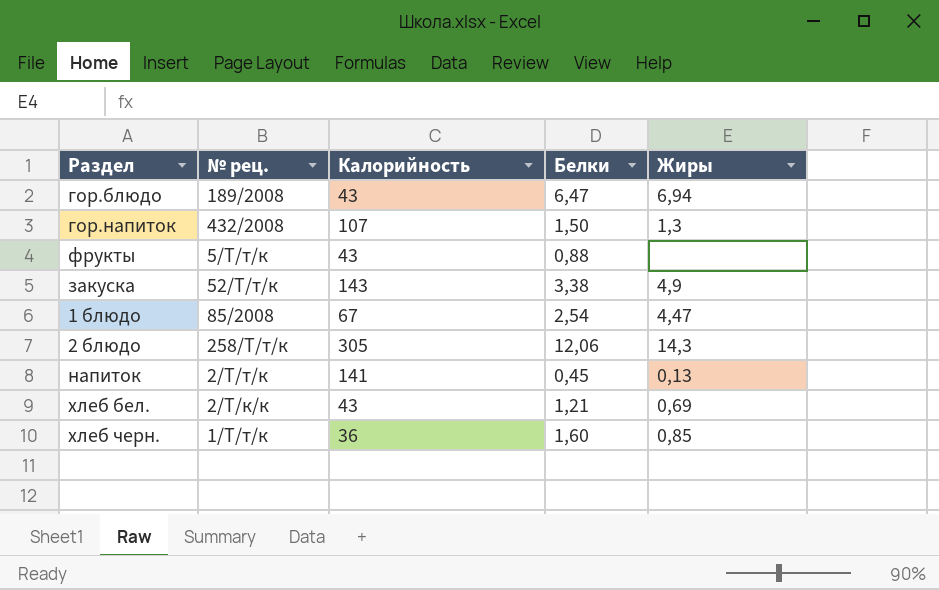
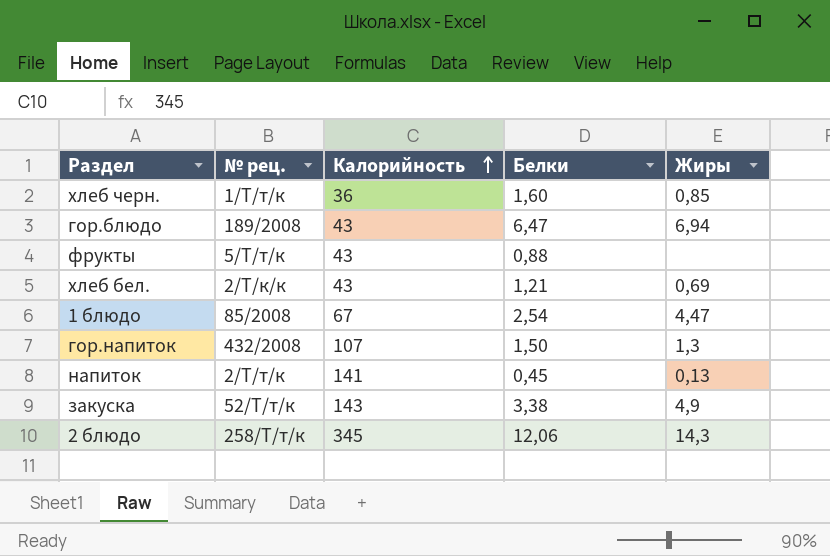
row order: none -> Калорийность ascending
2 блюдо | Калорийность: 305 -> 345

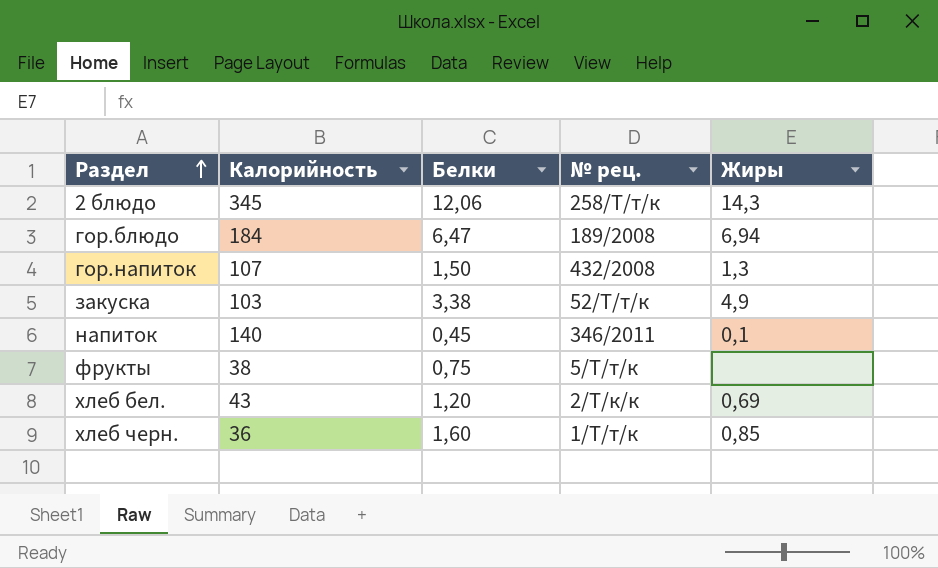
row order: Калорийность ascending -> Раздел ascending
column № рец. | position: 2 -> 4
row 1 блюдо: 85/2008 | 67 | 2,54 | 4,47 -> none
гор.блюдо | Калорийность: 43 -> 184
закуска | Калорийность: 143 -> 103
напиток | Калорийность: 141 -> 140
напиток | № рец.: 2/Т/т/к -> 346/2011
напиток | Жиры: 0,13 -> 0,1
фрукты | Калорийность: 43 -> 38
фрукты | Белки: 0,88 -> 0,75
хлеб бел. | Белки: 1,21 -> 1,20

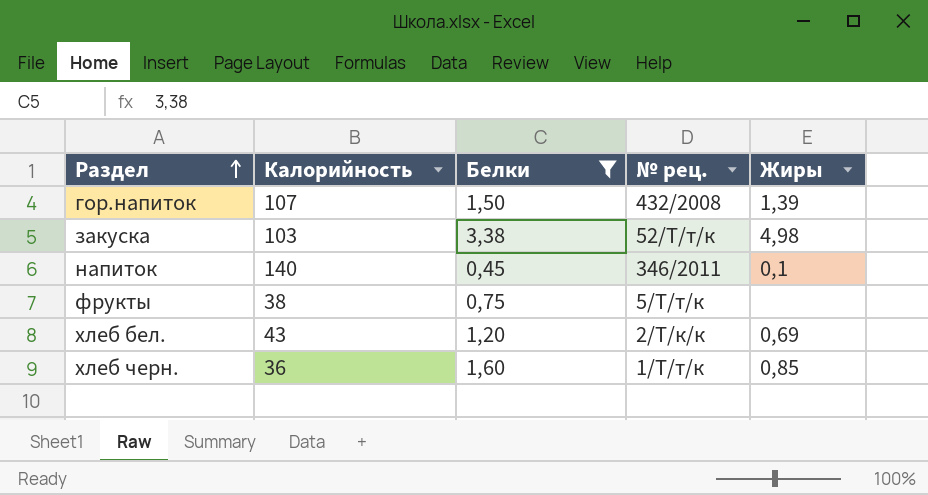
filter: none -> Белки <= 3,38
гор.напиток | Жиры: 1,3 -> 1,39
закуска | Жиры: 4,9 -> 4,98

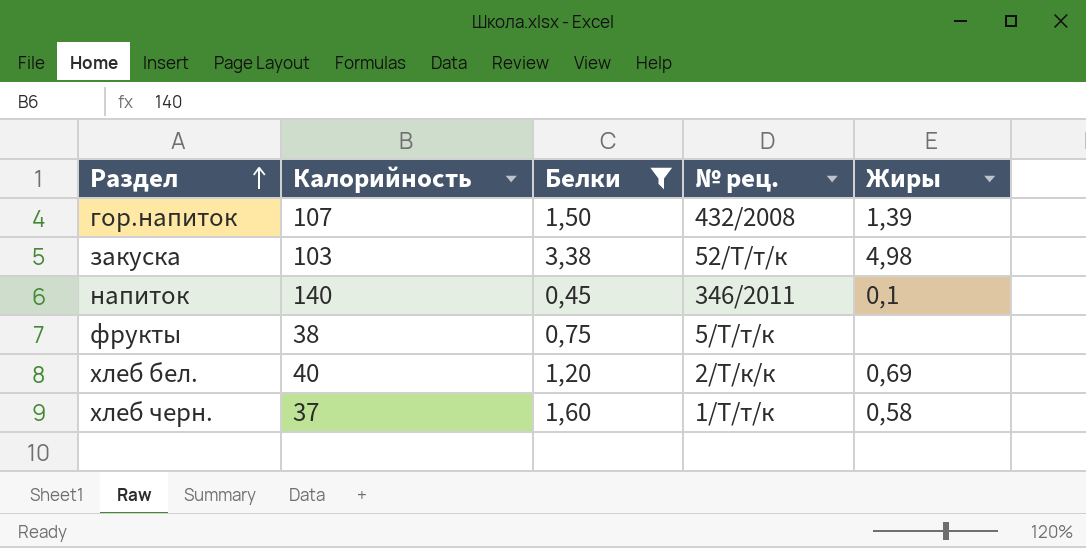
хлеб бел. | Калорийность: 43 -> 40
хлеб черн. | Калорийность: 36 -> 37
хлеб черн. | Жиры: 0,85 -> 0,58

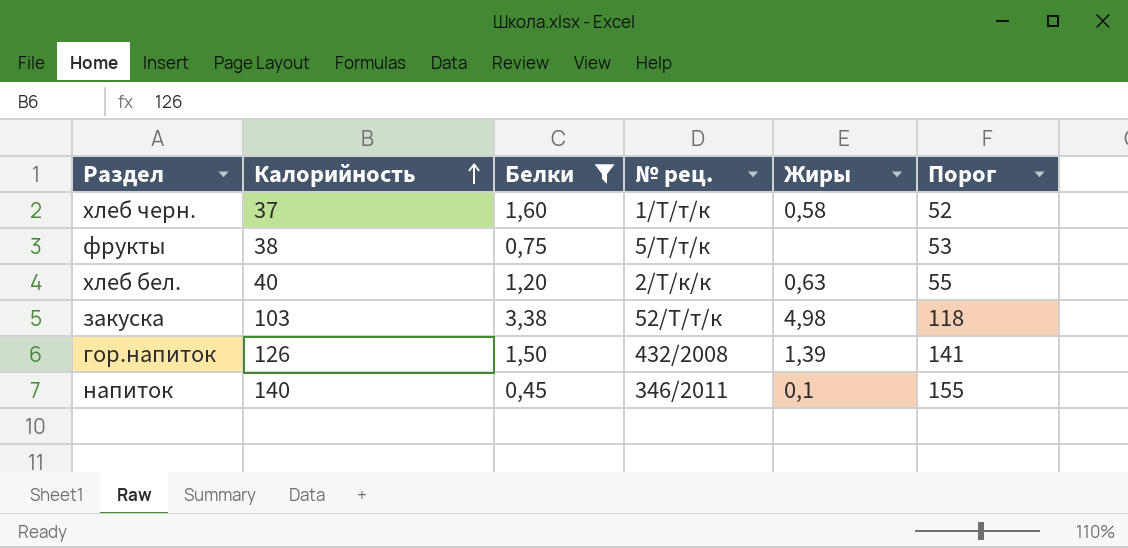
row order: Раздел ascending -> Калорийность ascending
column Порог | formula: none -> [Калорийность] + 15
хлеб бел. | Жиры: 0,69 -> 0,63
гор.напиток | Калорийность: 107 -> 126

